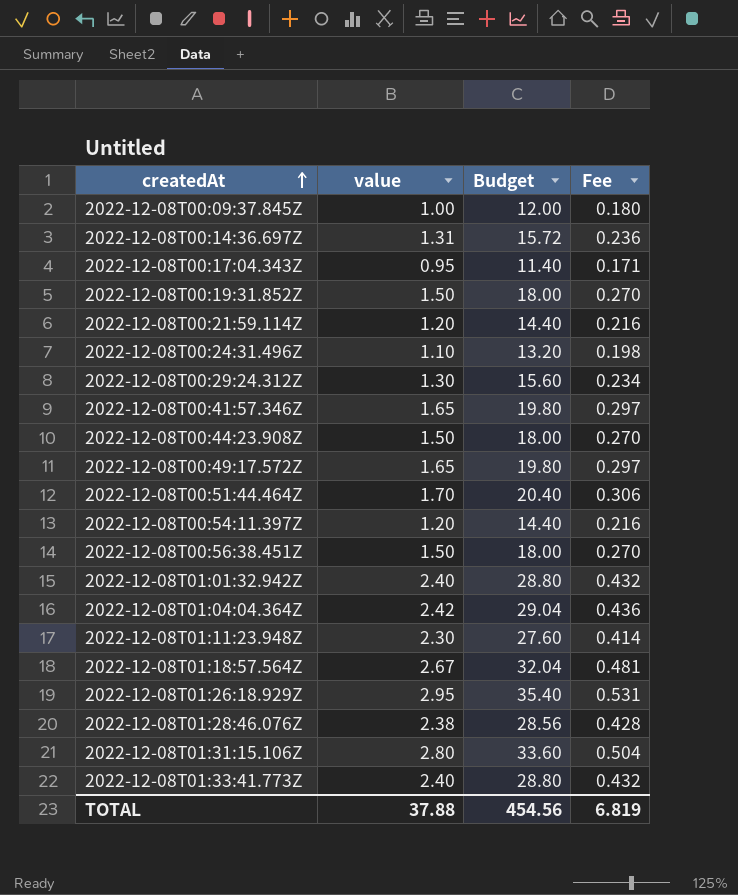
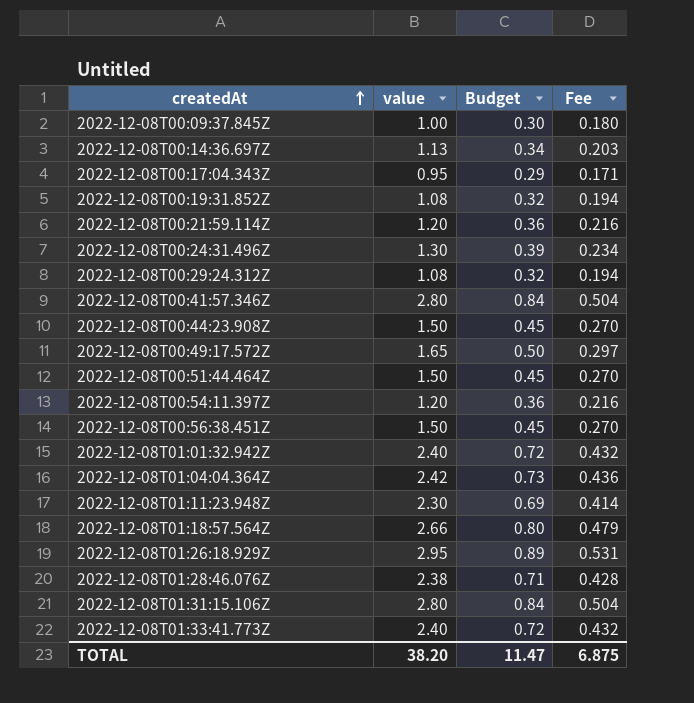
column Budget | formula: [value] * 12 -> [value] * 0.3
2022-12-08T00:14:36.697Z | value: 1.31 -> 1.13
2022-12-08T00:14:36.697Z | Fee: 0.236 -> 0.203
2022-12-08T00:19:31.852Z | value: 1.50 -> 1.08
2022-12-08T00:19:31.852Z | Fee: 0.270 -> 0.194
2022-12-08T00:24:31.496Z | value: 1.10 -> 1.30
2022-12-08T00:24:31.496Z | Fee: 0.198 -> 0.234
2022-12-08T00:29:24.312Z | value: 1.30 -> 1.08
2022-12-08T00:29:24.312Z | Fee: 0.234 -> 0.194
2022-12-08T00:41:57.346Z | value: 1.65 -> 2.80
2022-12-08T00:41:57.346Z | Fee: 0.297 -> 0.504
2022-12-08T00:51:44.464Z | value: 1.70 -> 1.50
2022-12-08T00:51:44.464Z | Fee: 0.306 -> 0.270
2022-12-08T01:18:57.564Z | value: 2.67 -> 2.66
2022-12-08T01:18:57.564Z | Fee: 0.481 -> 0.479
TOTAL | value: 37.88 -> 38.20
TOTAL | Budget: 454.56 -> 11.47
TOTAL | Fee: 6.819 -> 6.875

